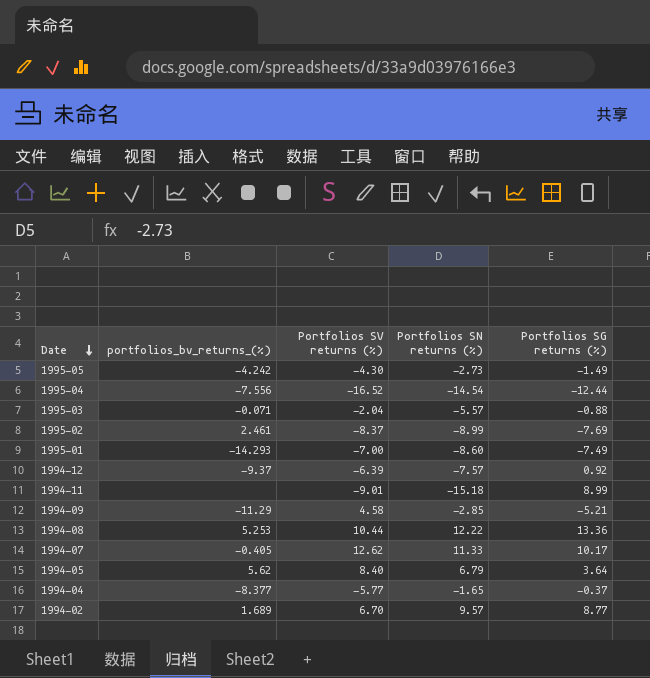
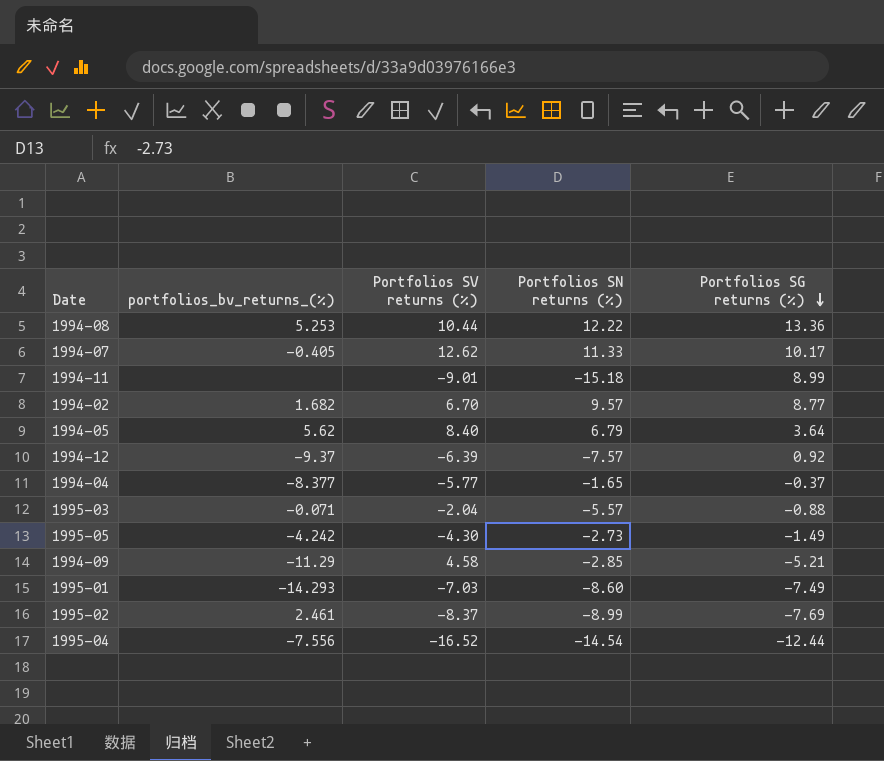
row order: Date descending -> Portfolios SG returns (%) descending
1994-02 | portfolios_bv_returns_(%): 1.689 -> 1.682
1995-01 | Portfolios SV returns (%): -7.00 -> -7.03

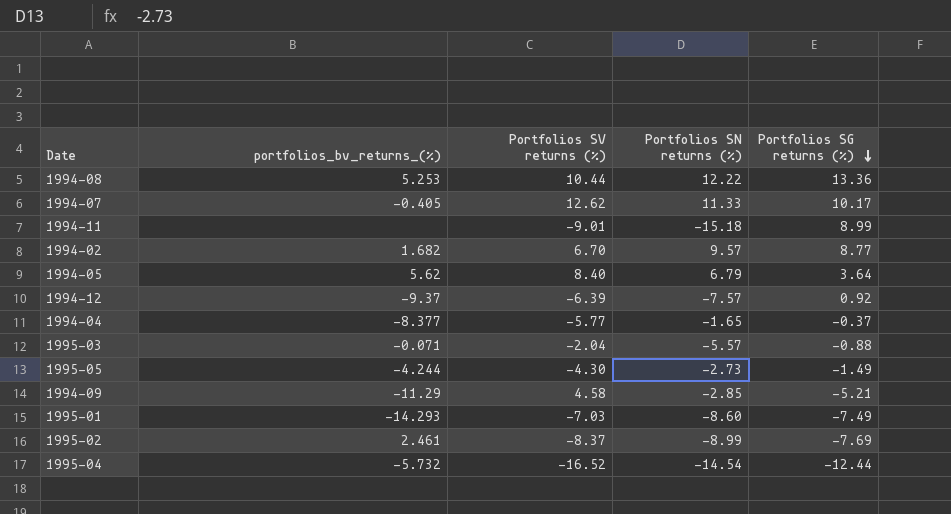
1995-05 | portfolios_bv_returns_(%): -4.242 -> -4.244
1995-04 | portfolios_bv_returns_(%): -7.556 -> -5.732

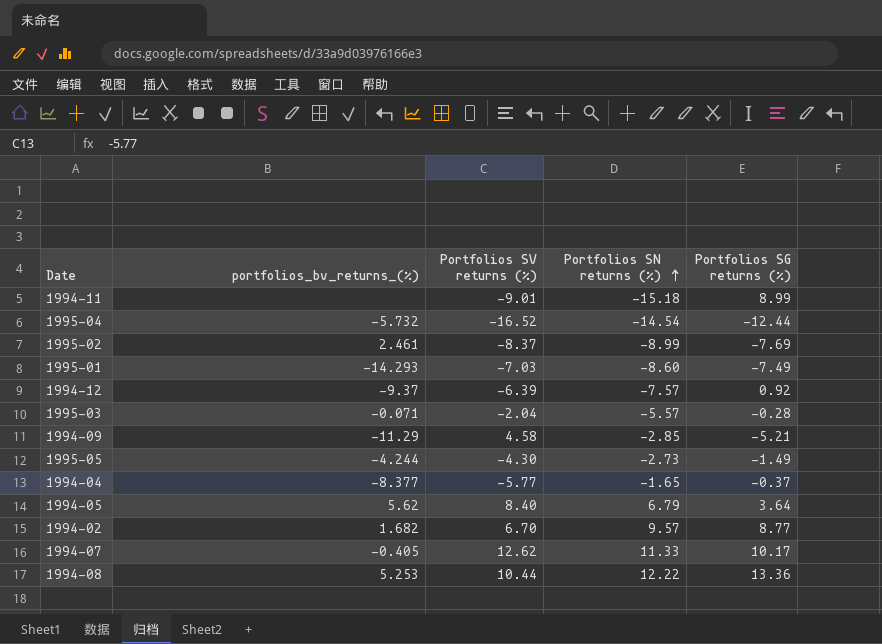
row order: Portfolios SG returns (%) descending -> Portfolios SN returns (%) ascending
1995-03 | Portfolios SG returns (%): -0.88 -> -0.28

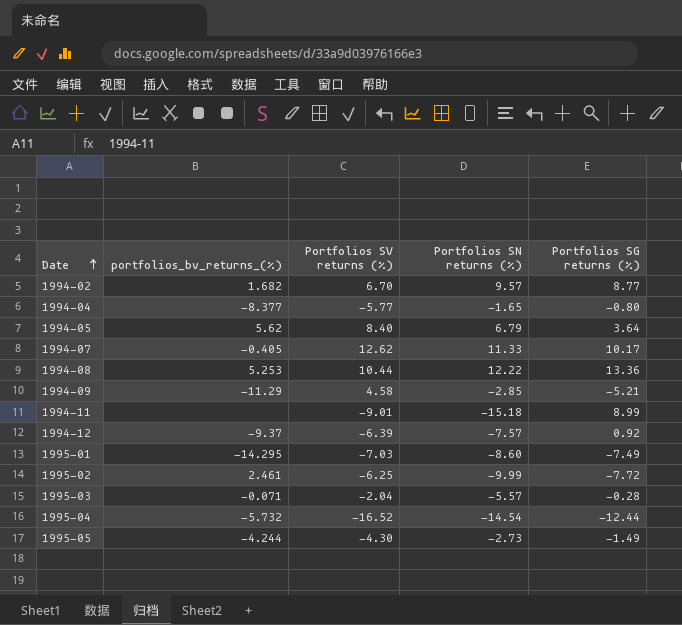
row order: Portfolios SN returns (%) ascending -> Date ascending
1994-04 | Portfolios SG returns (%): -0.37 -> -0.80
1995-01 | portfolios_bv_returns_(%): -14.293 -> -14.295
1995-02 | Portfolios SV returns (%): -8.37 -> -6.25
1995-02 | Portfolios SN returns (%): -8.99 -> -9.99
1995-02 | Portfolios SG returns (%): -7.69 -> -7.72

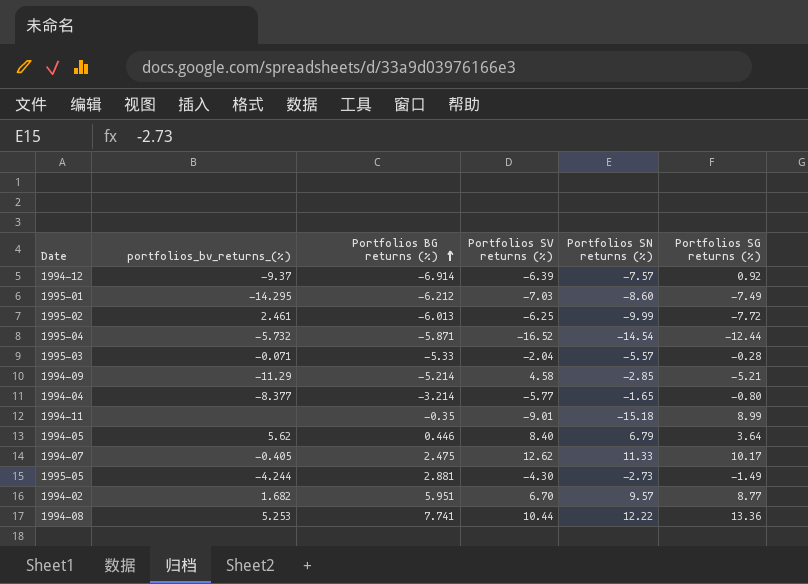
row order: Date ascending -> Portfolios BG returns (%) ascending
column Portfolios BG returns (%) | position: none -> 3

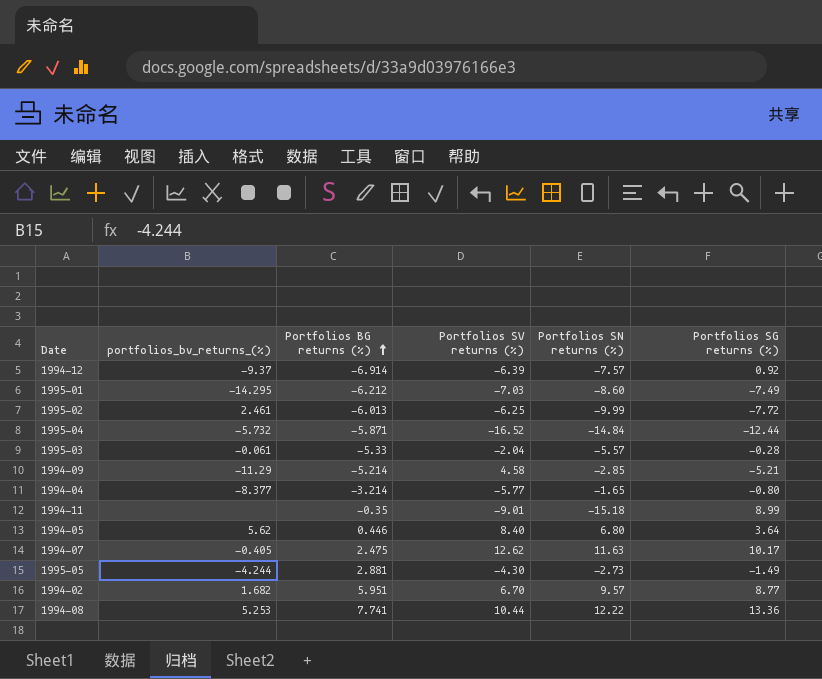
1995-04 | Portfolios SN returns (%): -14.54 -> -14.84
1995-03 | portfolios_bv_returns_(%): -0.071 -> -0.061
1994-05 | Portfolios SN returns (%): 6.79 -> 6.80
1994-07 | Portfolios SN returns (%): 11.33 -> 11.63

